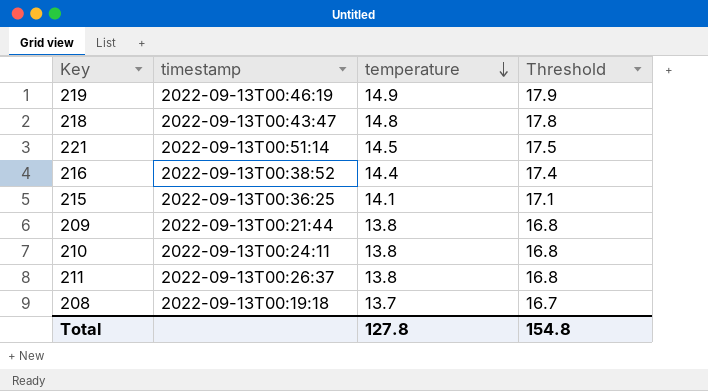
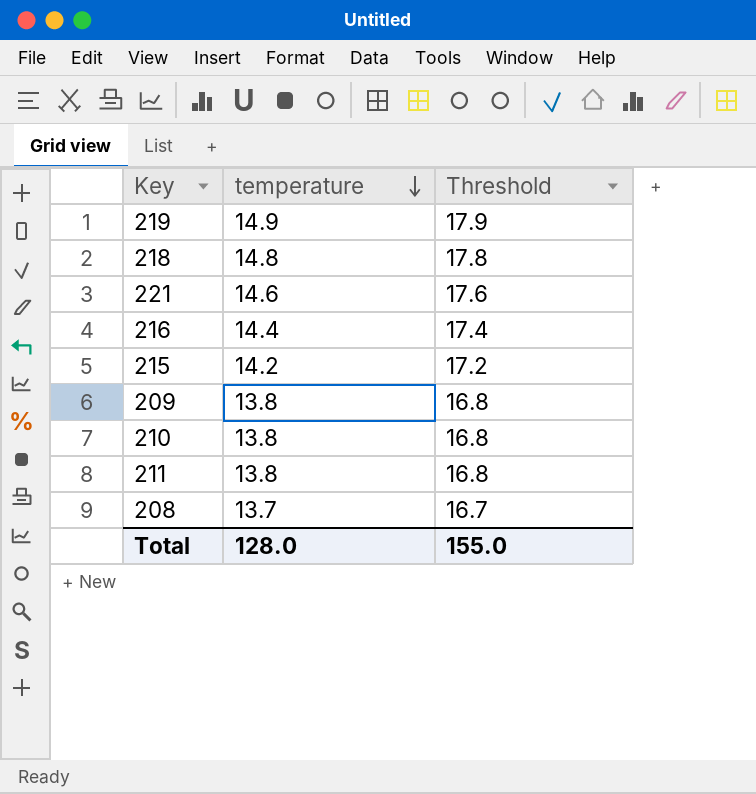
column timestamp | position: 2 -> none
221 | temperature: 14.5 -> 14.6
221 | Threshold: 17.5 -> 17.6
215 | temperature: 14.1 -> 14.2
215 | Threshold: 17.1 -> 17.2
Total | temperature: 127.8 -> 128.0
Total | Threshold: 154.8 -> 155.0

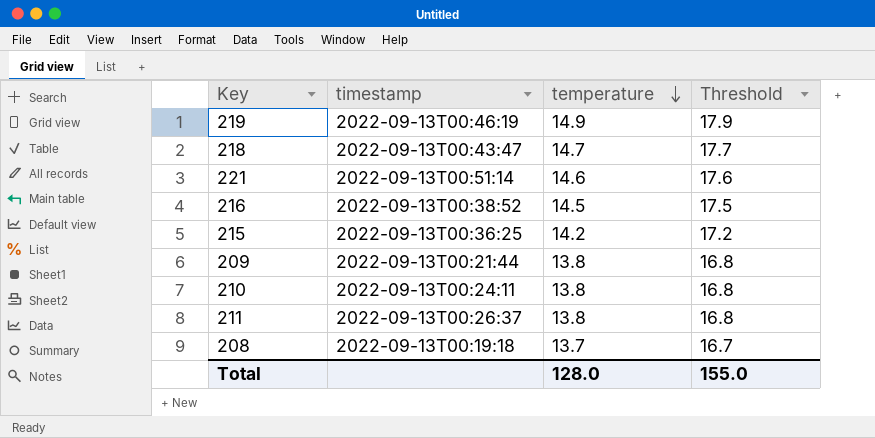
column timestamp | position: none -> 2
218 | temperature: 14.8 -> 14.7
218 | Threshold: 17.8 -> 17.7
216 | temperature: 14.4 -> 14.5
216 | Threshold: 17.4 -> 17.5

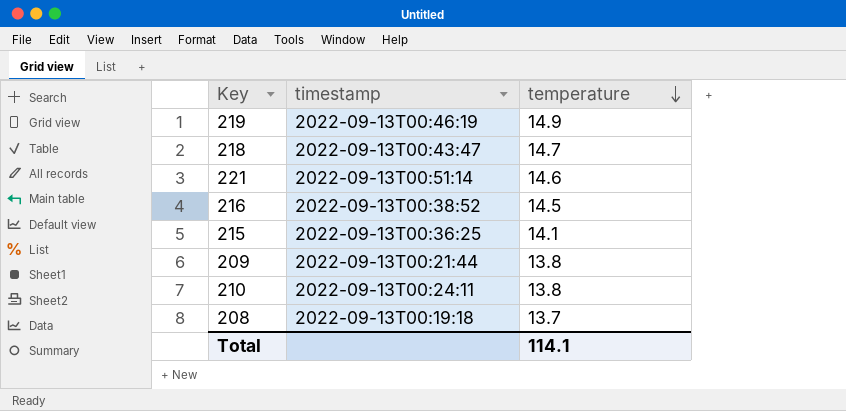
column Threshold | formula: [temperature] + 3 -> none
row 211: 2022-09-13T00:26:37 | 13.8 | 16.8 -> none
215 | temperature: 14.2 -> 14.1
Total | temperature: 128.0 -> 114.1

